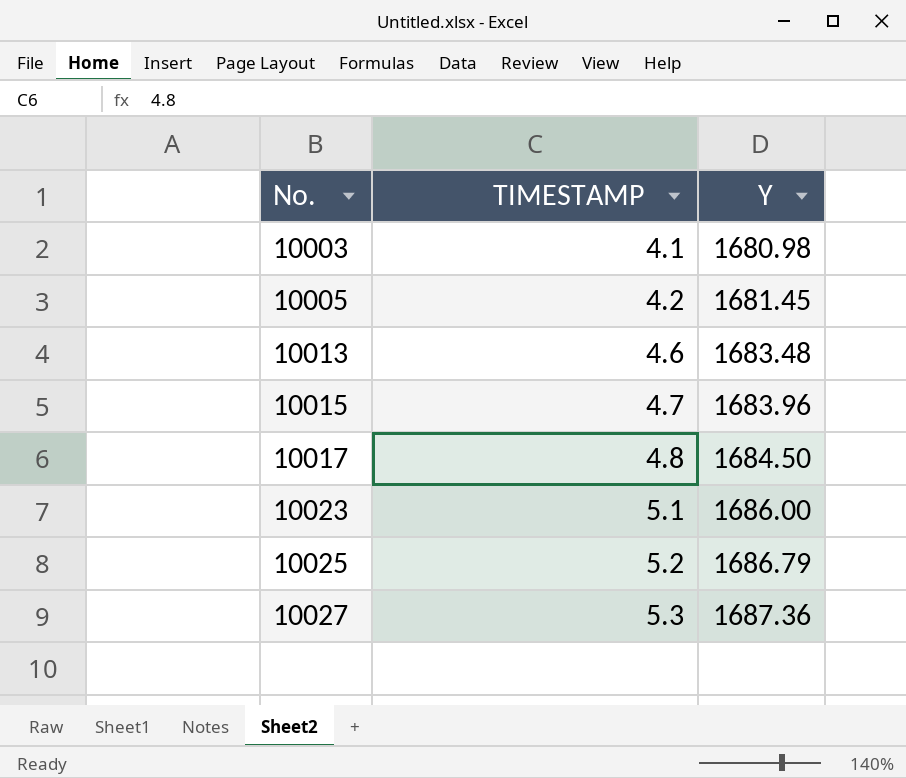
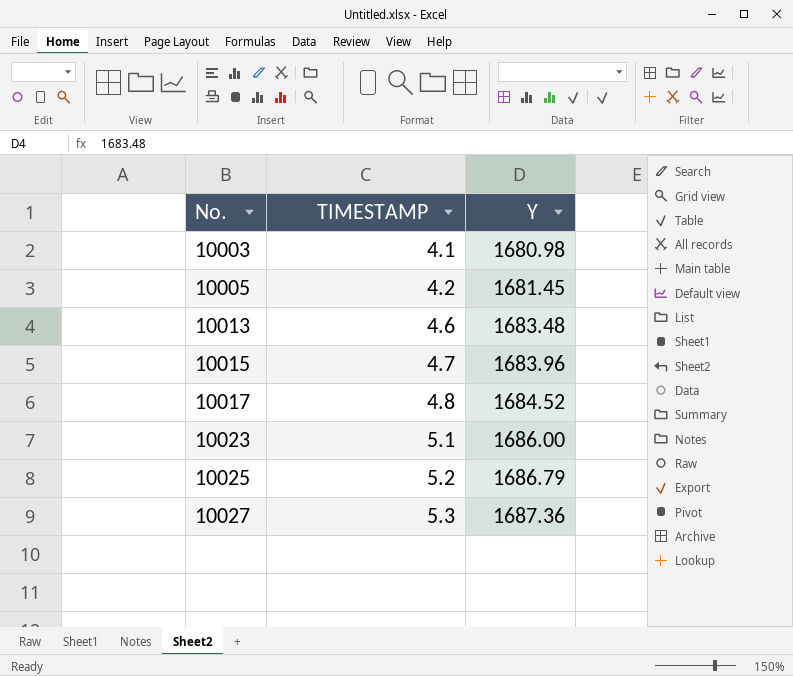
10017 | Y: 1684.50 -> 1684.52

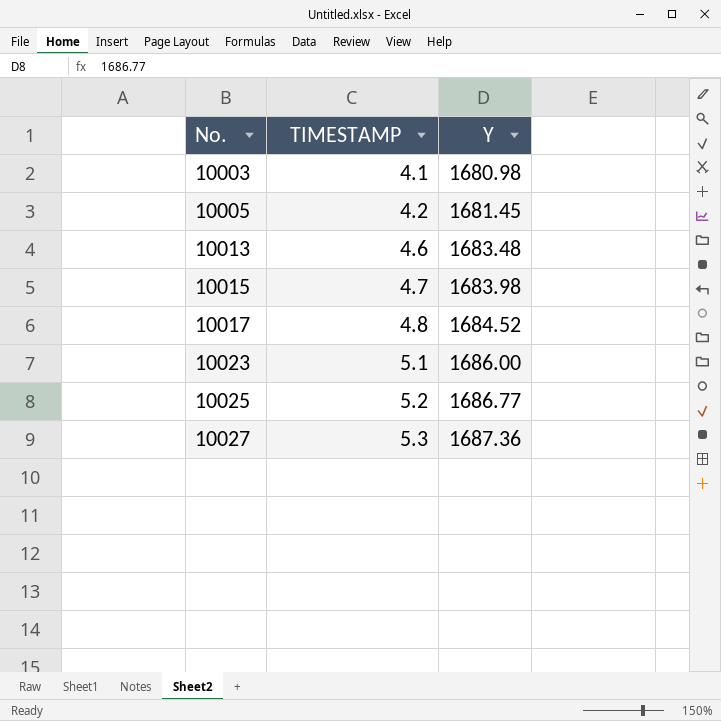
10015 | Y: 1683.96 -> 1683.98
10025 | Y: 1686.79 -> 1686.77

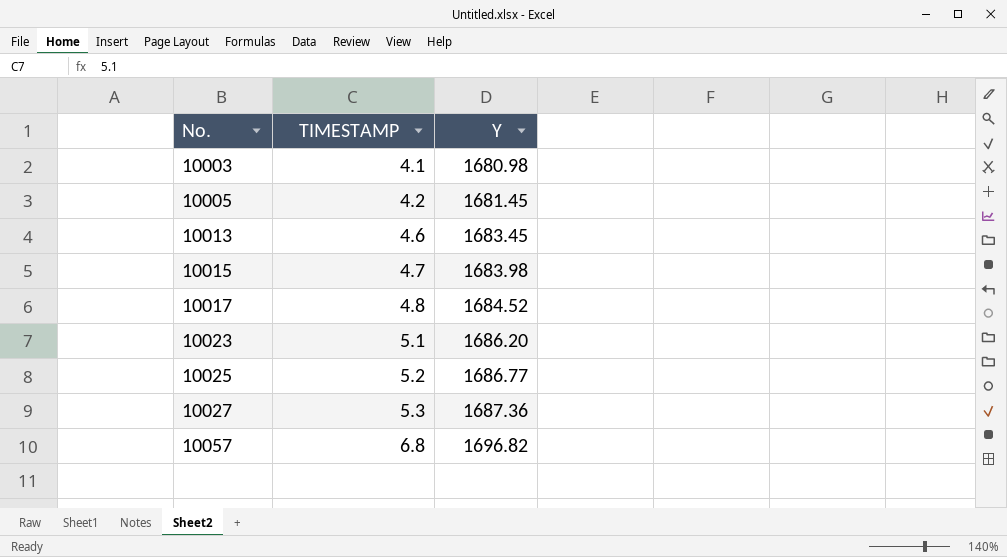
10013 | Y: 1683.48 -> 1683.45
10023 | Y: 1686.00 -> 1686.20
row 10057: none -> 6.8 | 1696.82

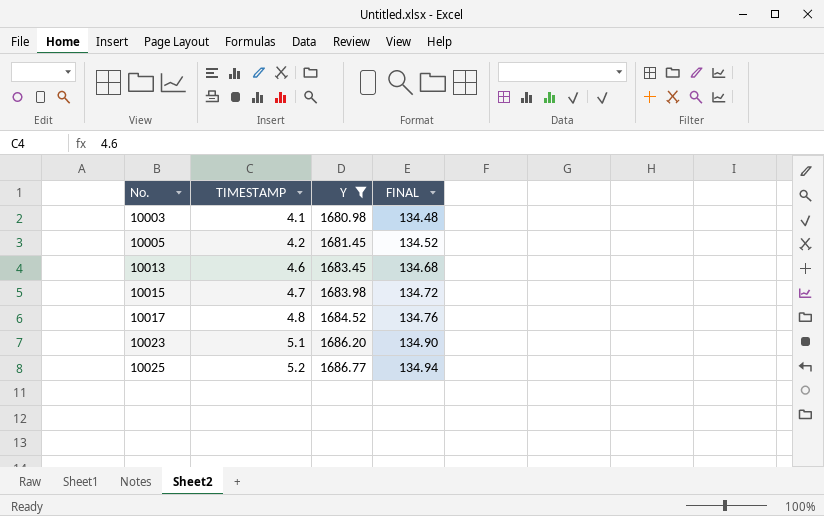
filter: none -> Y <= 1686.77
column FINAL | formula: none -> [Y] * 0.08

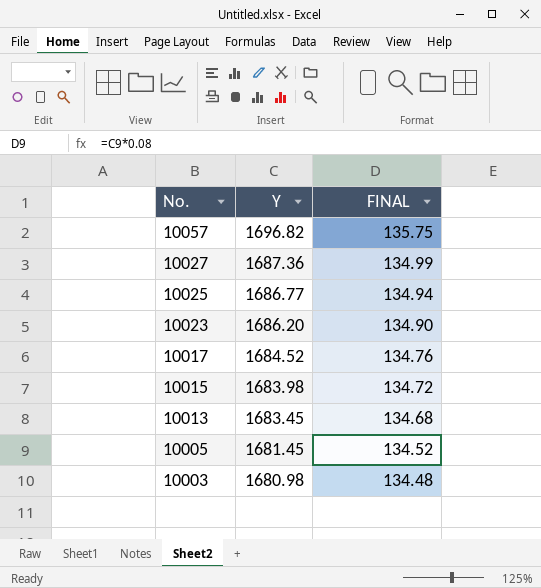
filter: Y <= 1686.77 -> none
row order: No. ascending -> No. descending
column TIMESTAMP | position: 2 -> none

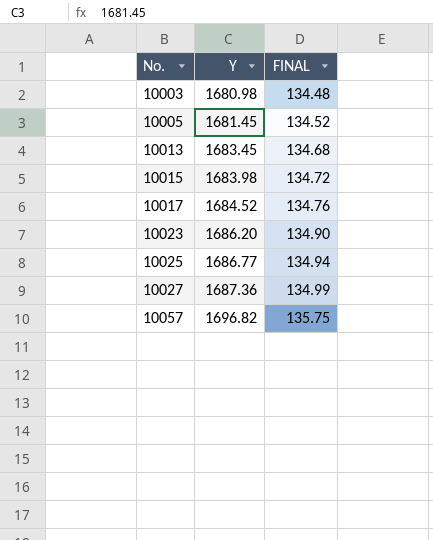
row order: No. descending -> No. ascending

